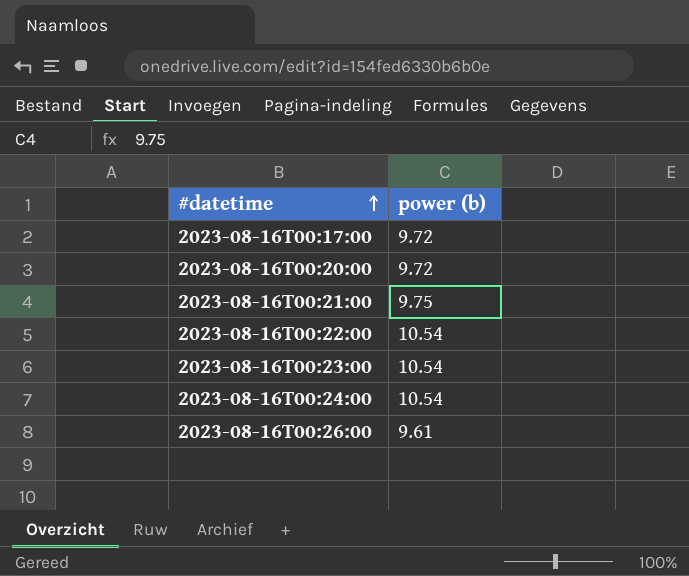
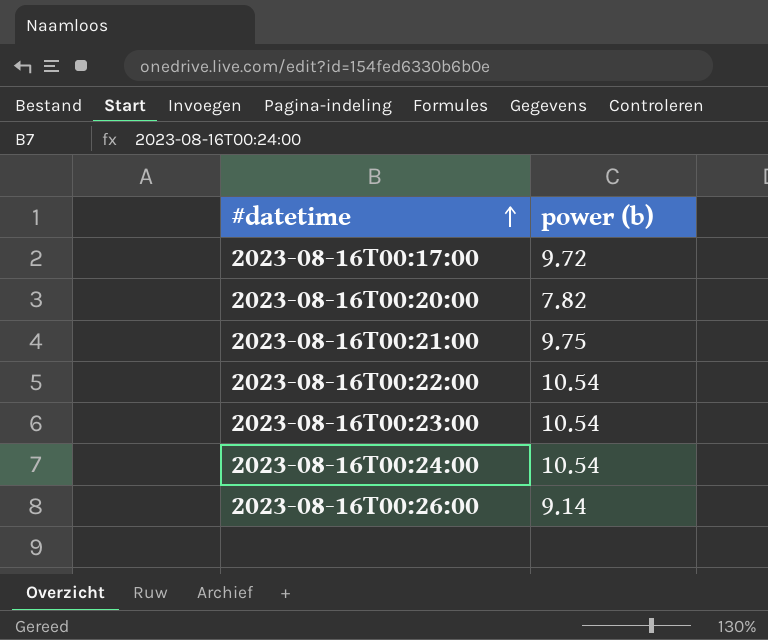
2023-08-16T00:20:00 | power (b): 9.72 -> 7.82
2023-08-16T00:26:00 | power (b): 9.61 -> 9.14

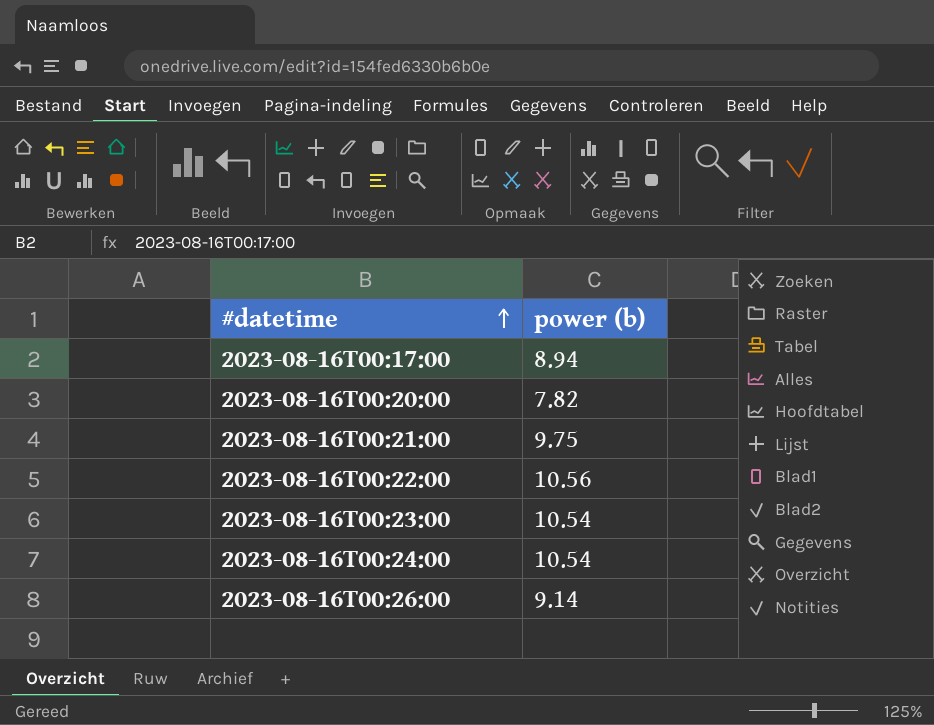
2023-08-16T00:17:00 | power (b): 9.72 -> 8.94
2023-08-16T00:22:00 | power (b): 10.54 -> 10.56

